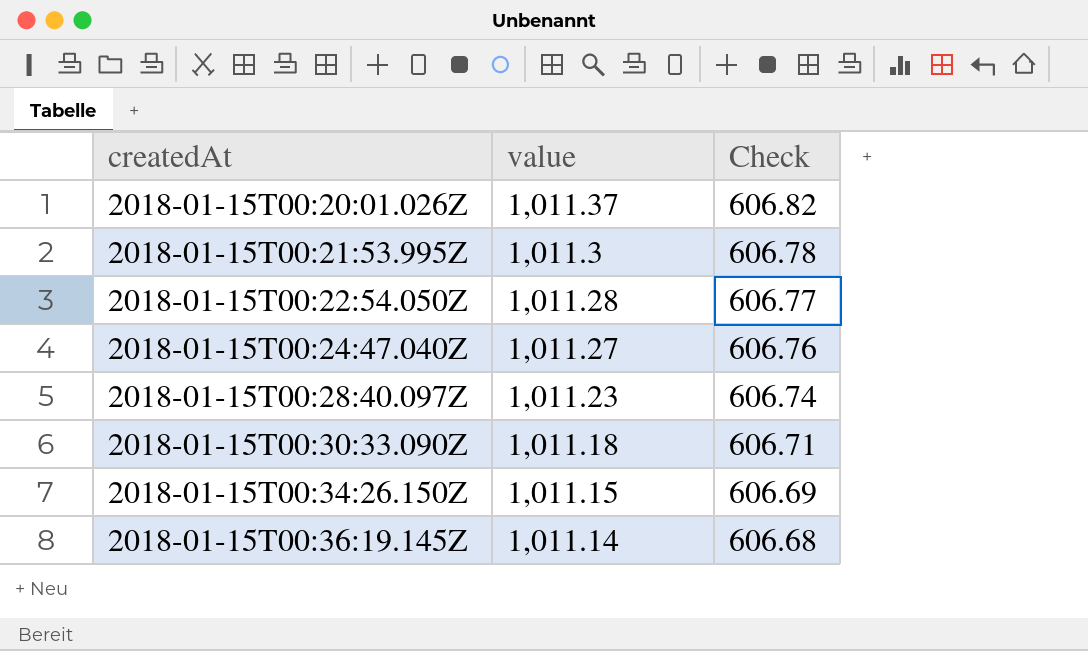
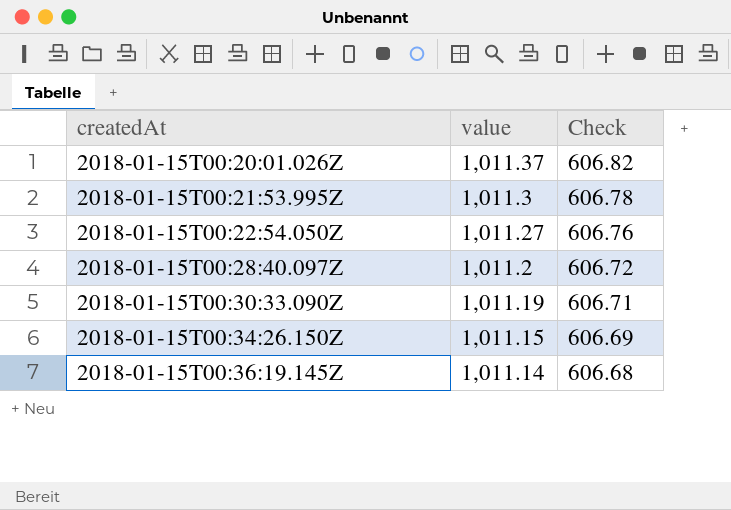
row 2018-01-15T00:24:47.040Z: 1,011.27 | 606.76 -> none
2018-01-15T00:22:54.050Z | value: 1,011.28 -> 1,011.27
2018-01-15T00:22:54.050Z | Check: 606.77 -> 606.76
2018-01-15T00:28:40.097Z | value: 1,011.23 -> 1,011.2
2018-01-15T00:28:40.097Z | Check: 606.74 -> 606.72
2018-01-15T00:30:33.090Z | value: 1,011.18 -> 1,011.19

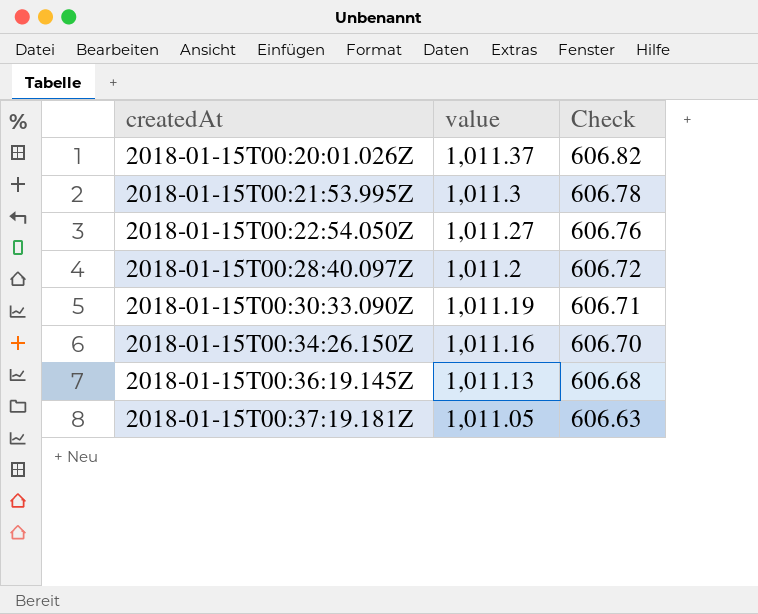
2018-01-15T00:34:26.150Z | value: 1,011.15 -> 1,011.16
2018-01-15T00:34:26.150Z | Check: 606.69 -> 606.70
2018-01-15T00:36:19.145Z | value: 1,011.14 -> 1,011.13
row 2018-01-15T00:37:19.181Z: none -> 1,011.05 | 606.63

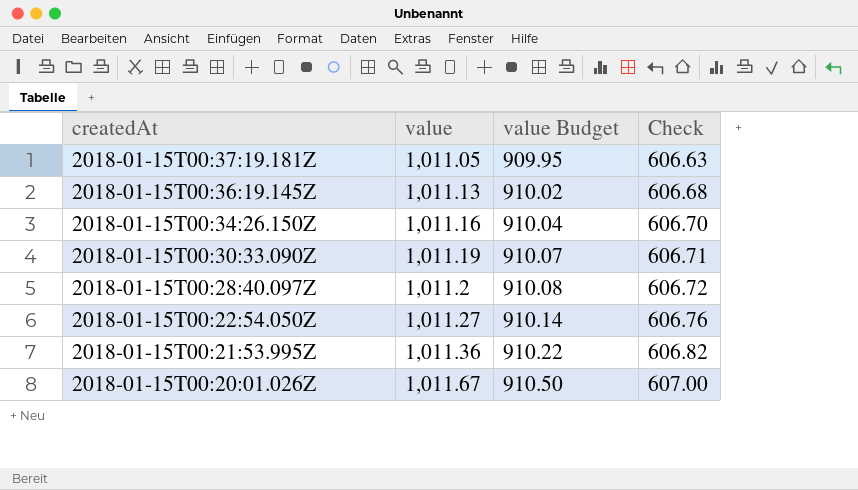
row order: createdAt ascending -> createdAt descending
column value Budget | formula: none -> [value] * 0.9
2018-01-15T00:21:53.995Z | value: 1,011.3 -> 1,011.36
2018-01-15T00:21:53.995Z | Check: 606.78 -> 606.82
2018-01-15T00:20:01.026Z | value: 1,011.37 -> 1,011.67
2018-01-15T00:20:01.026Z | Check: 606.82 -> 607.00

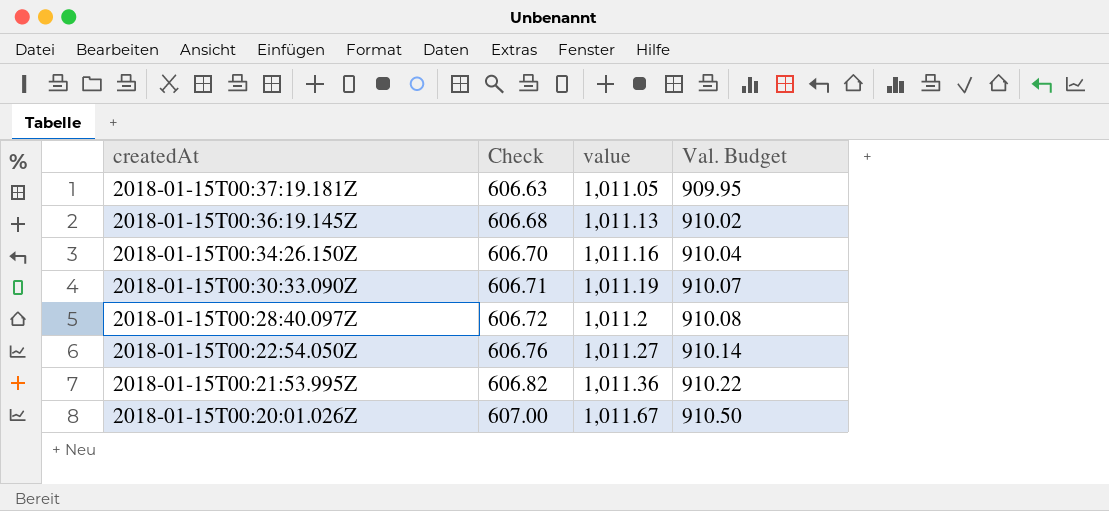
column Check | position: 4 -> 2
column name: value Budget -> Val. Budget

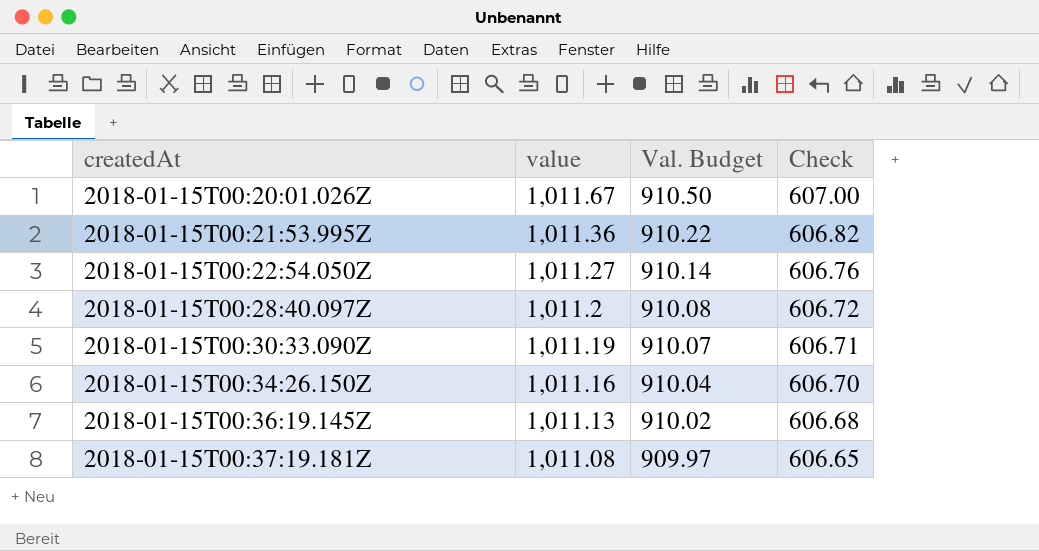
row order: createdAt descending -> createdAt ascending
column Check | position: 2 -> 4
2018-01-15T00:37:19.181Z | value: 1,011.05 -> 1,011.08
2018-01-15T00:37:19.181Z | Val. Budget: 909.95 -> 909.97
2018-01-15T00:37:19.181Z | Check: 606.63 -> 606.65

